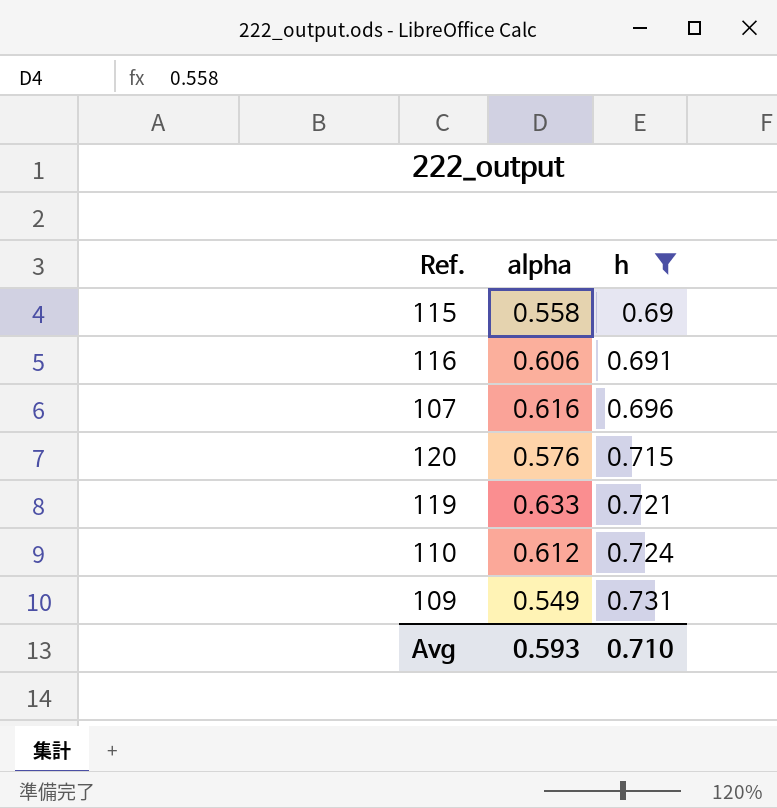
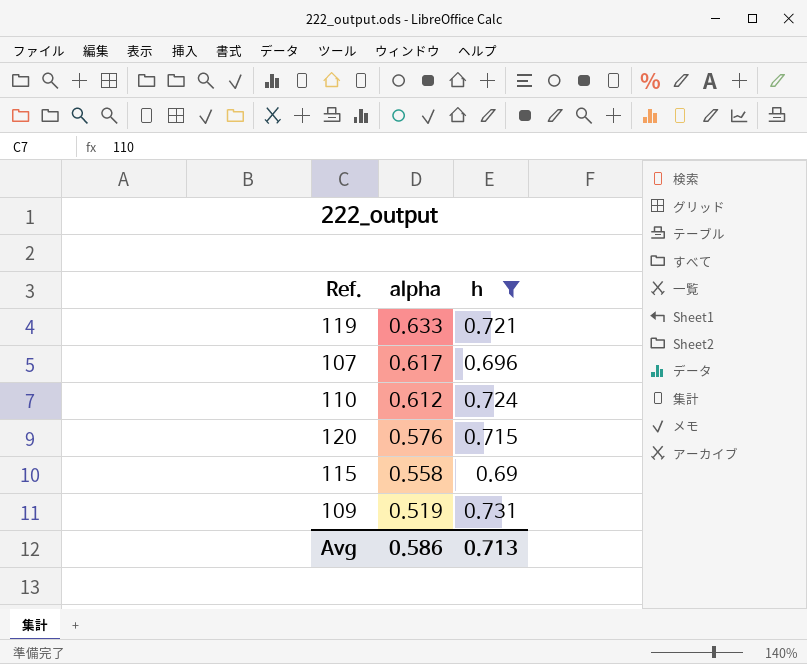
row order: h ascending -> alpha descending
row 116: 0.606 | 0.691 -> none
107 | alpha: 0.616 -> 0.617
109 | alpha: 0.549 -> 0.519
Avg | alpha: 0.593 -> 0.586
Avg | h: 0.710 -> 0.713

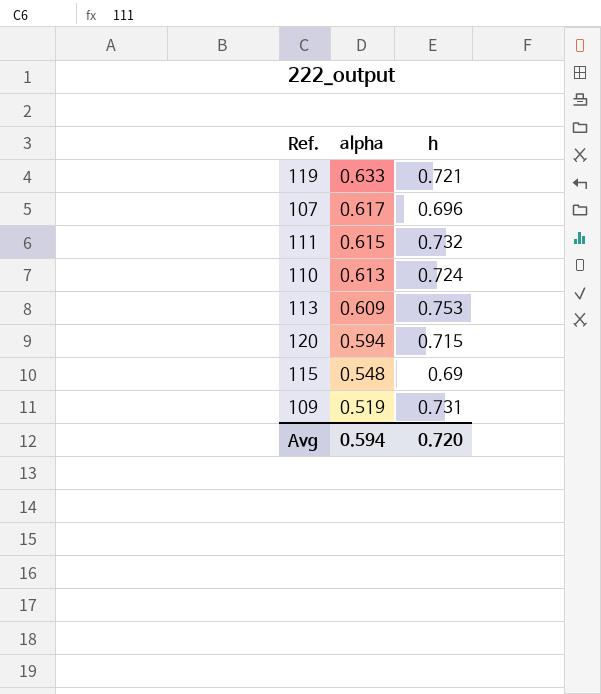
filter: h <= 0.731 -> none
110 | alpha: 0.612 -> 0.613
120 | alpha: 0.576 -> 0.594
115 | alpha: 0.558 -> 0.548
Avg | alpha: 0.586 -> 0.594
Avg | h: 0.713 -> 0.720

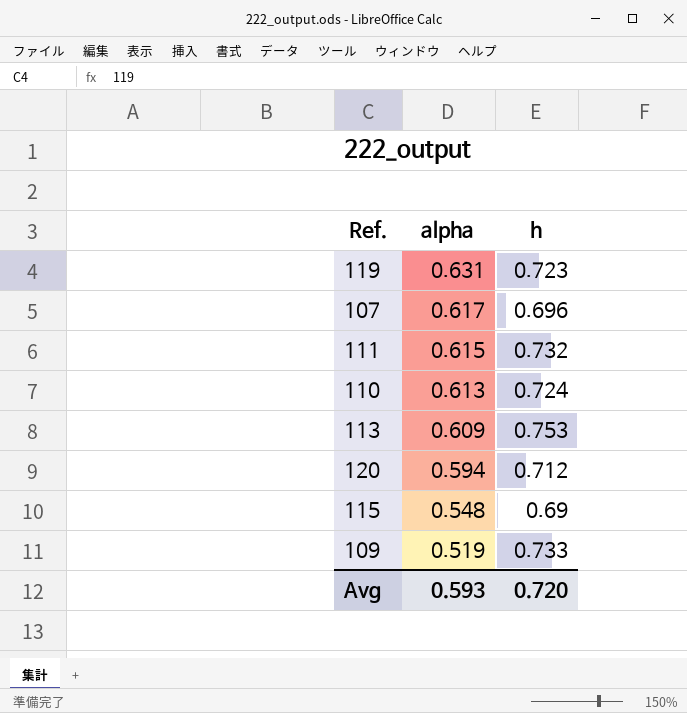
119 | alpha: 0.633 -> 0.631
119 | h: 0.721 -> 0.723
120 | h: 0.715 -> 0.712
109 | h: 0.731 -> 0.733
Avg | alpha: 0.594 -> 0.593

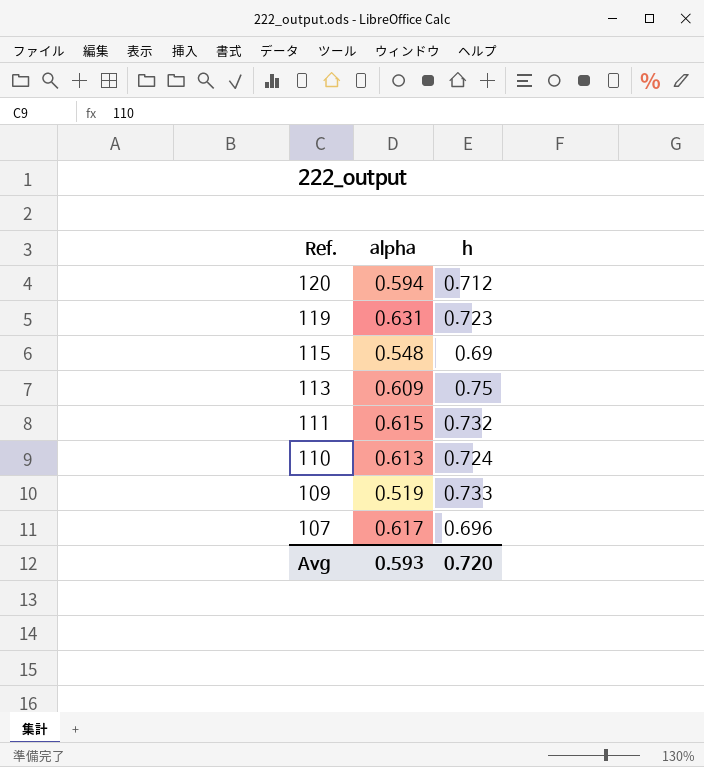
row order: alpha descending -> Ref. descending
113 | h: 0.753 -> 0.75

